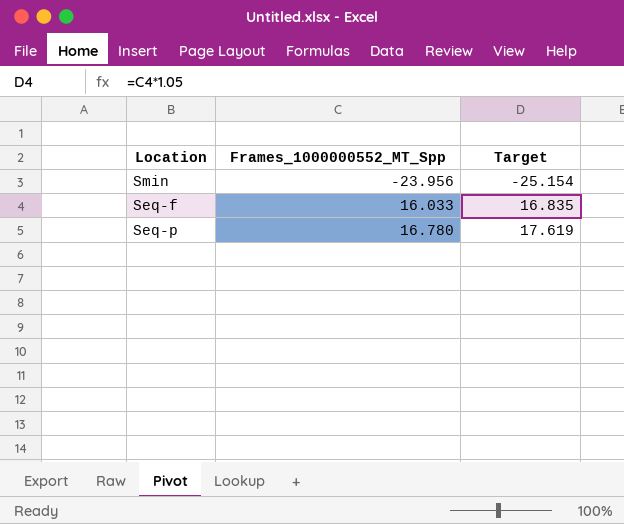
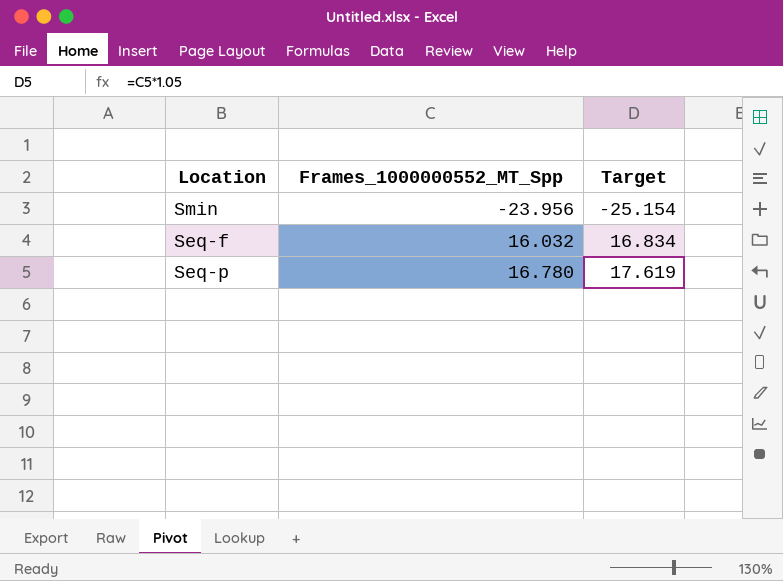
Seq-f | Frames_1000000552_MT_Spp: 16.033 -> 16.032
Seq-f | Target: 16.835 -> 16.834

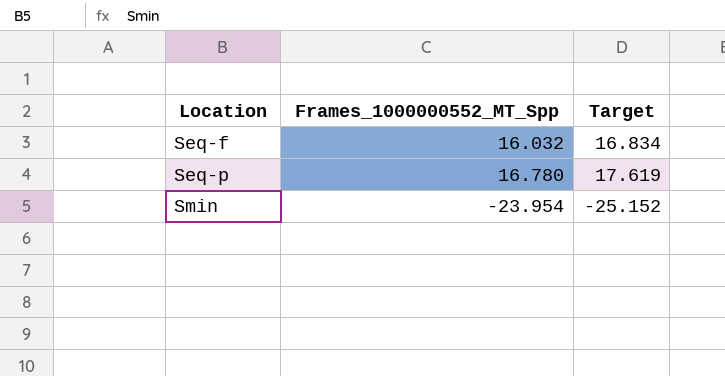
row order: Frames_1000000552_MT_Spp ascending -> Location ascending
Smin | Frames_1000000552_MT_Spp: -23.956 -> -23.954
Smin | Target: -25.154 -> -25.152

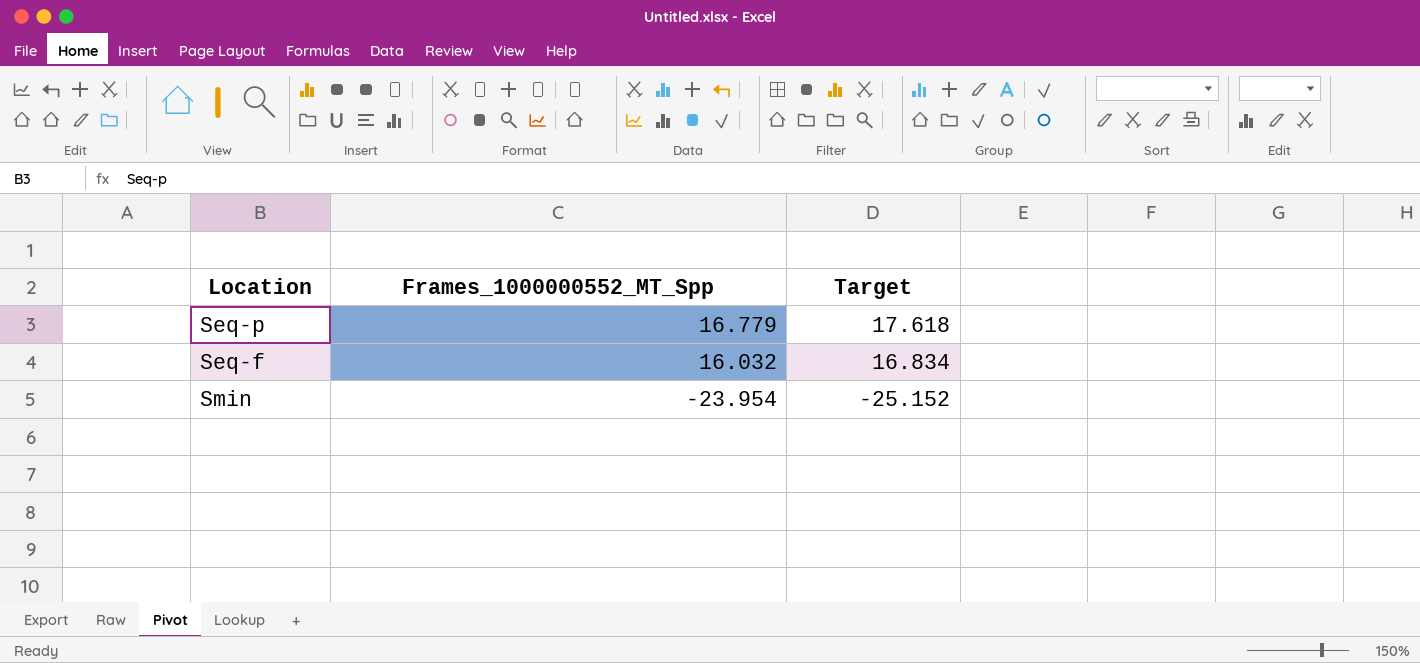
row order: Location ascending -> Frames_1000000552_MT_Spp descending
Seq-p | Frames_1000000552_MT_Spp: 16.780 -> 16.779
Seq-p | Target: 17.619 -> 17.618

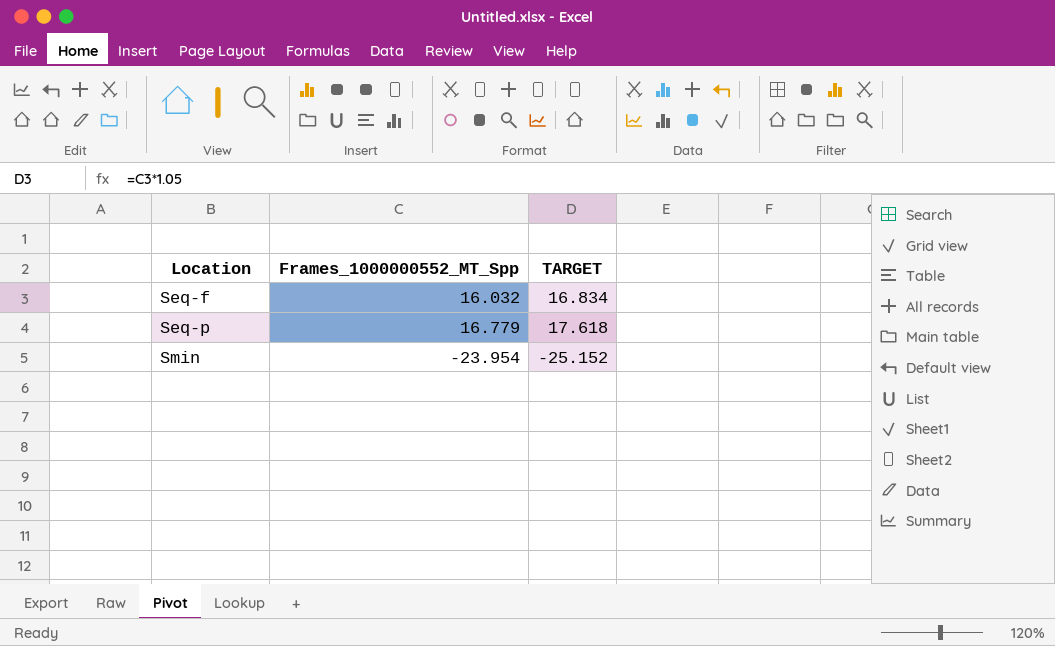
row order: Frames_1000000552_MT_Spp descending -> Location ascending
column name: Target -> TARGET

